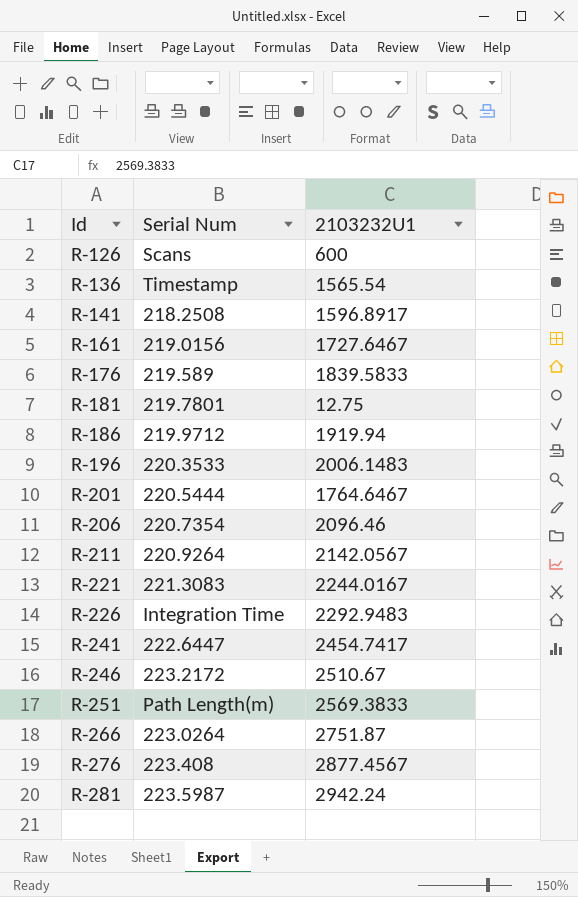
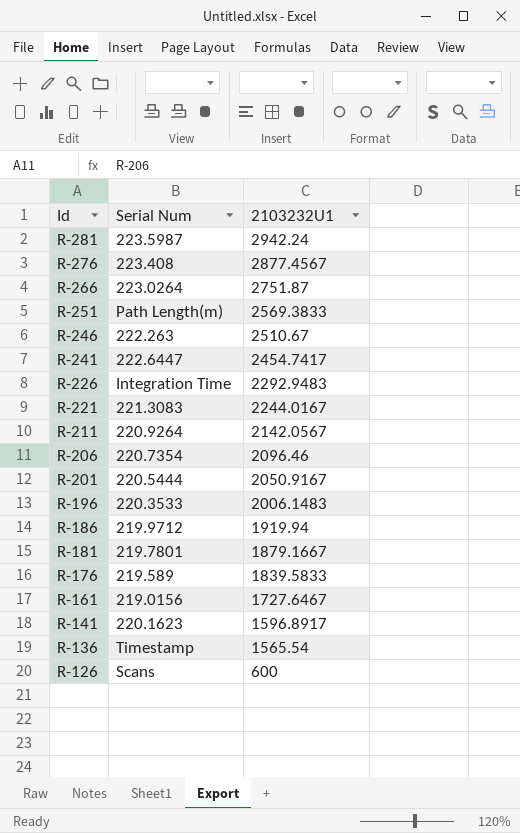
row order: Id ascending -> Id descending
R-246 | Serial Num: 223.2172 -> 222.263
R-201 | 2103232U1: 1764.6467 -> 2050.9167
R-181 | 2103232U1: 12.75 -> 1879.1667
R-141 | Serial Num: 218.2508 -> 220.1623

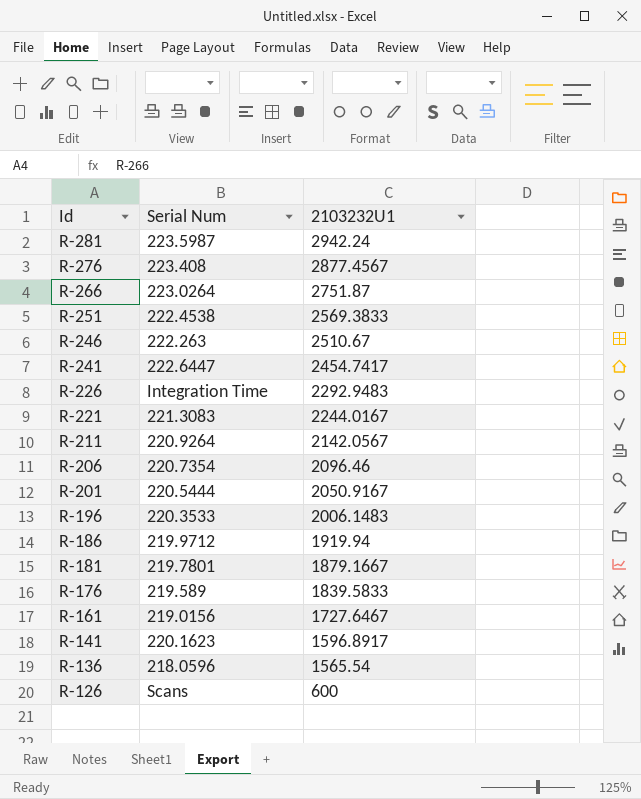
R-251 | Serial Num: Path Length(m) -> 222.4538
R-136 | Serial Num: Timestamp -> 218.0596

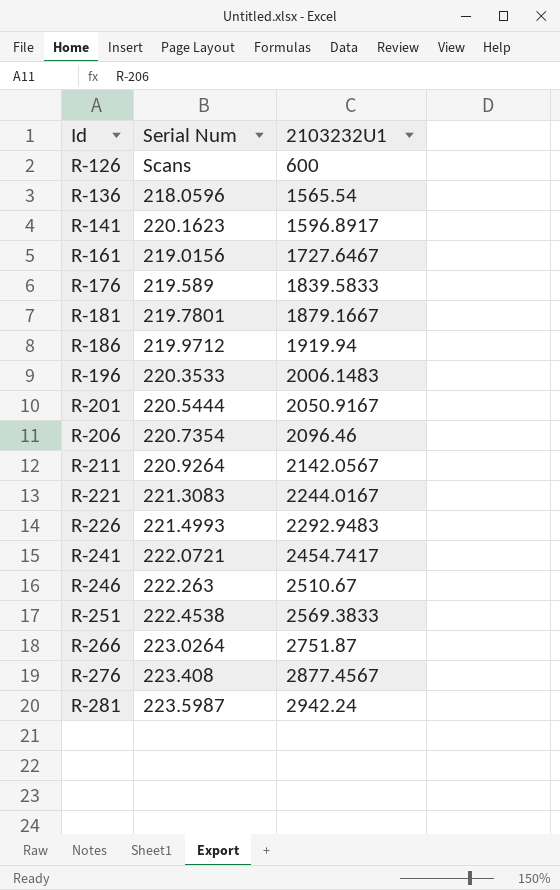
row order: Id descending -> Id ascending
R-226 | Serial Num: Integration Time -> 221.4993
R-241 | Serial Num: 222.6447 -> 222.0721

